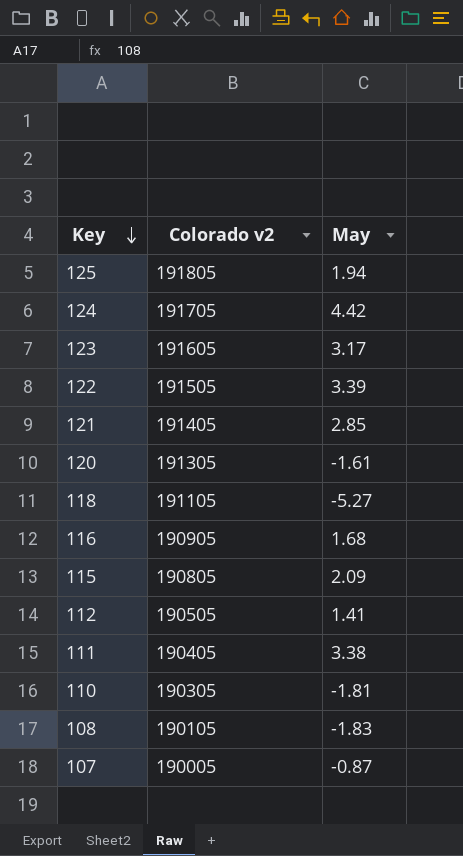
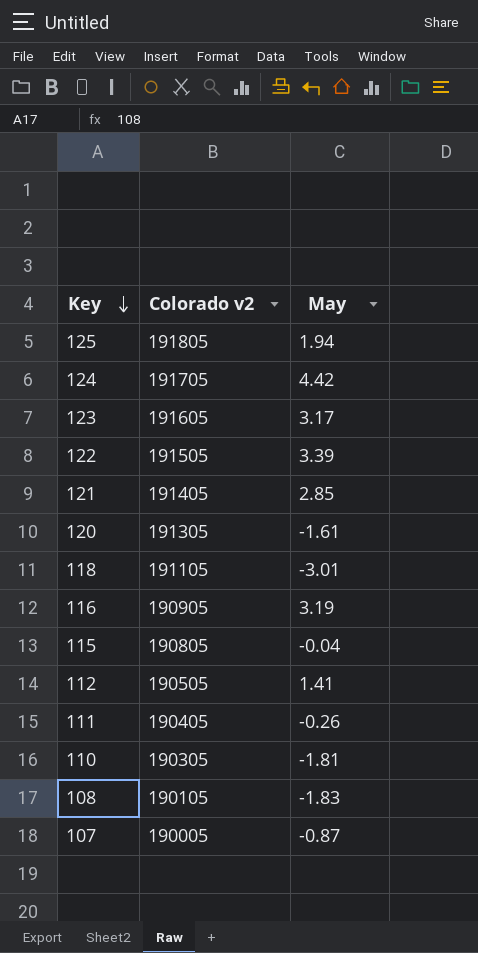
118 | May: -5.27 -> -3.01
116 | May: 1.68 -> 3.19
115 | May: 2.09 -> -0.04
111 | May: 3.38 -> -0.26

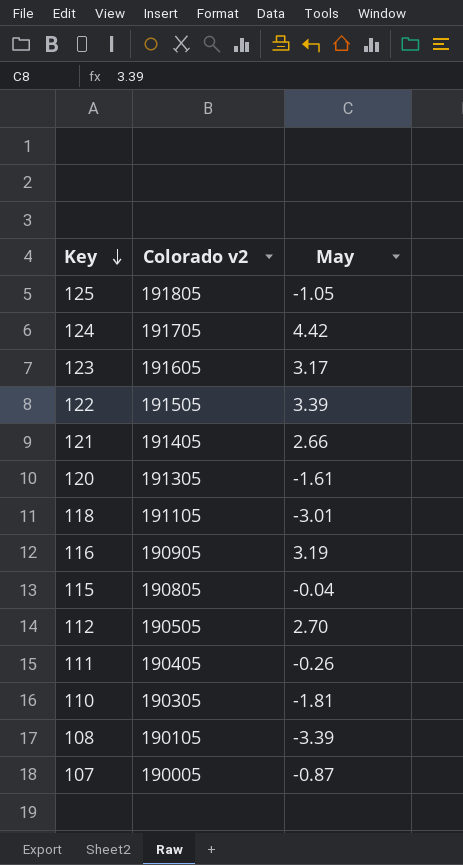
125 | May: 1.94 -> -1.05
121 | May: 2.85 -> 2.66
112 | May: 1.41 -> 2.70
108 | May: -1.83 -> -3.39

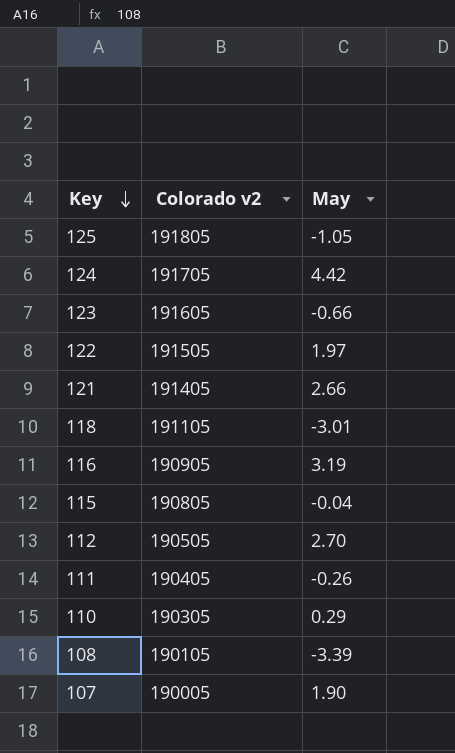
row 120: 191305 | -1.61 -> none
123 | May: 3.17 -> -0.66
122 | May: 3.39 -> 1.97
110 | May: -1.81 -> 0.29
107 | May: -0.87 -> 1.90

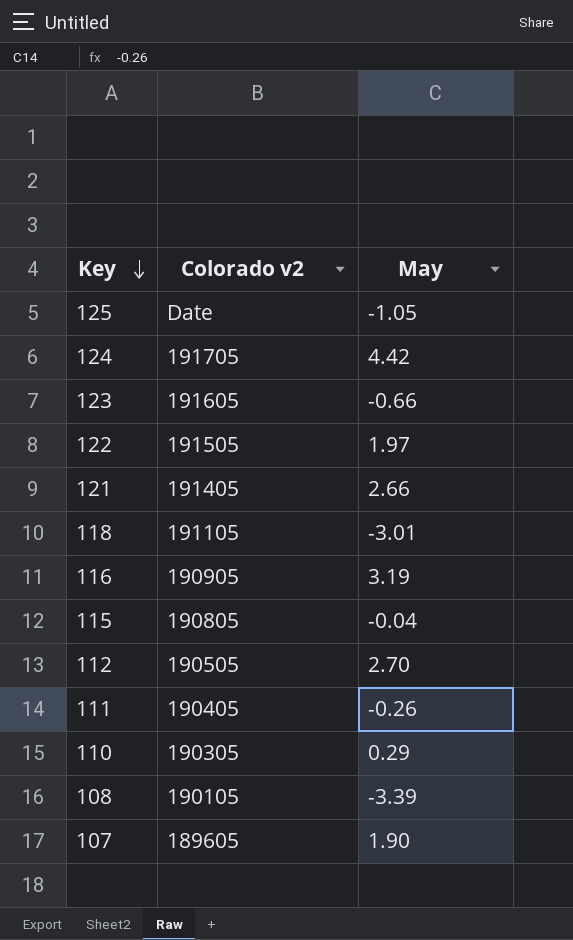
125 | Colorado v2: 191805 -> Date
107 | Colorado v2: 190005 -> 189605

